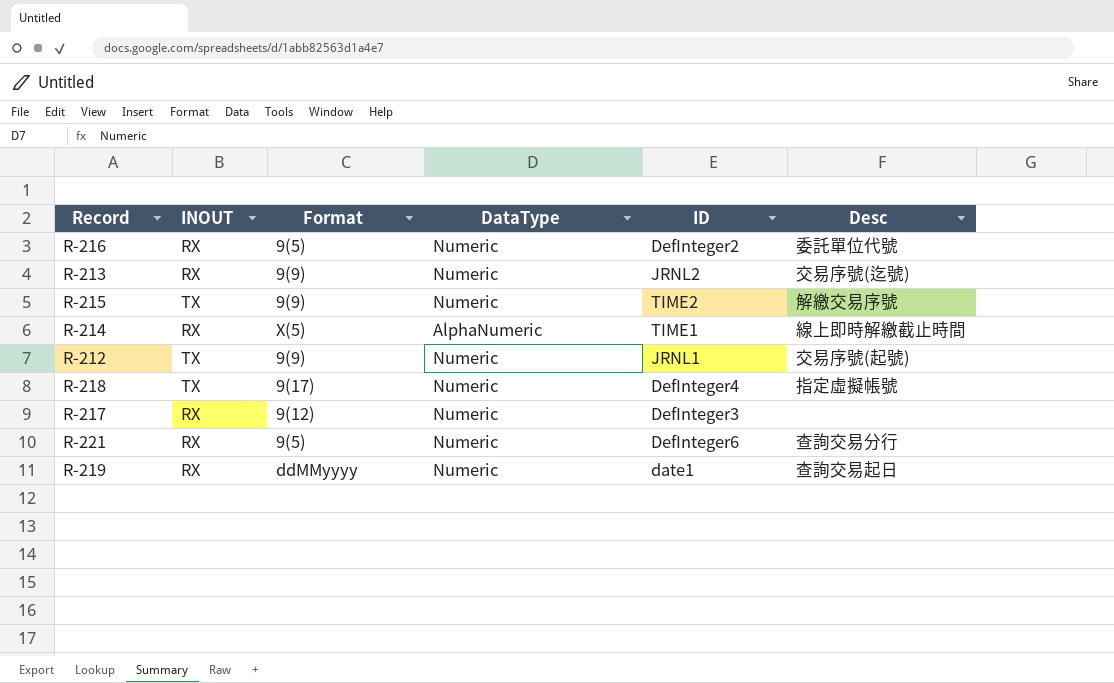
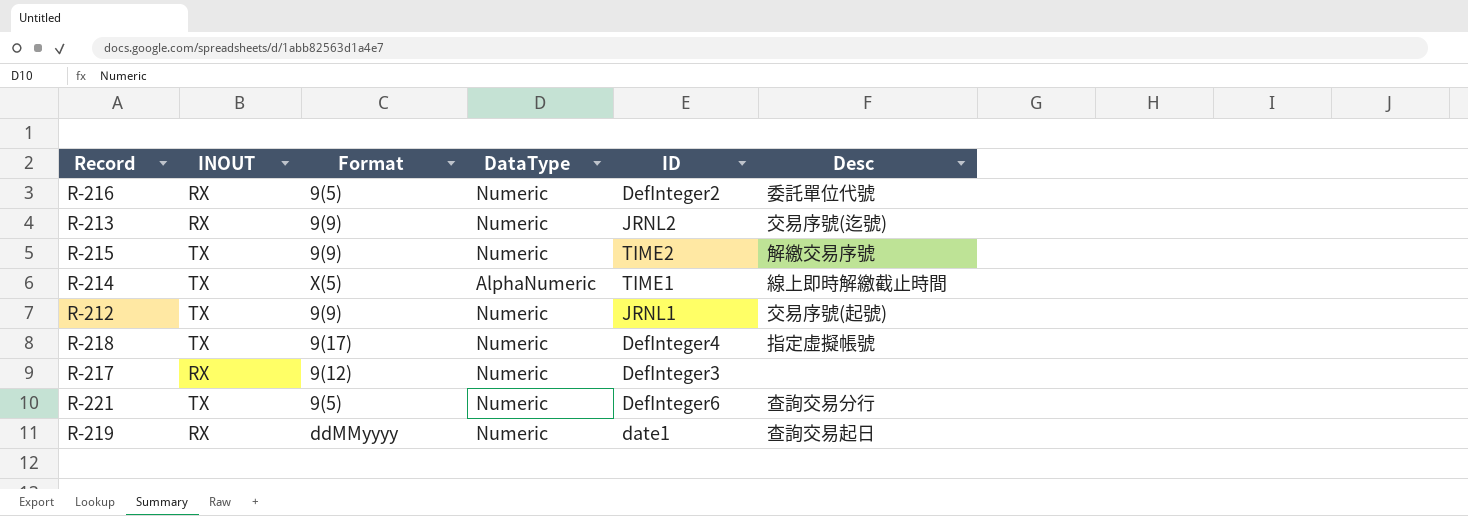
R-214 | INOUT: RX -> TX
R-221 | INOUT: RX -> TX

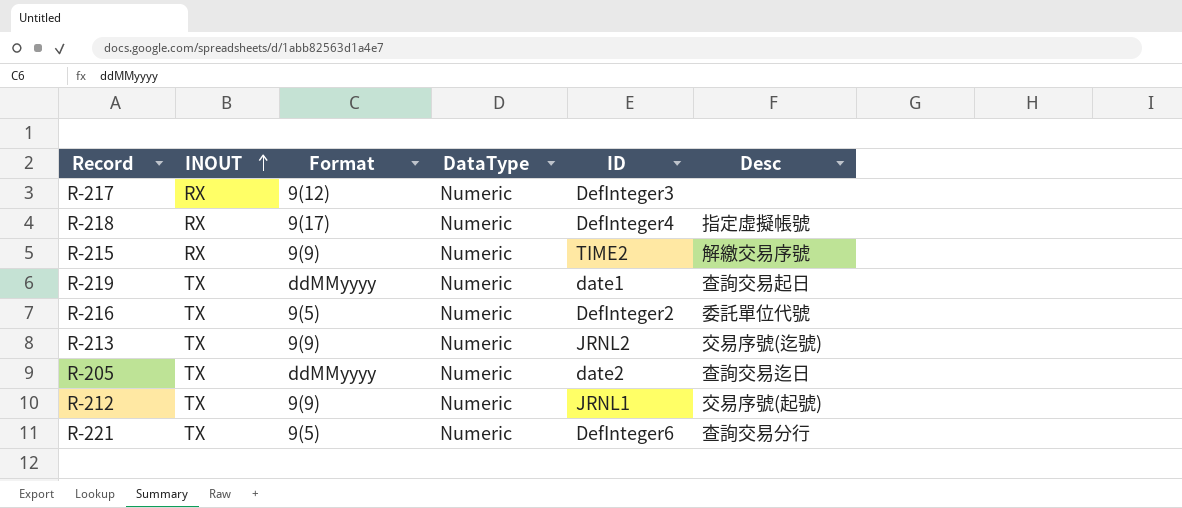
row order: none -> INOUT ascending
row R-214: TX | X(5) | AlphaNumeric | TIME1 | 線上即時解繳截止時間 -> none
R-218 | INOUT: TX -> RX
R-215 | INOUT: TX -> RX
R-219 | INOUT: RX -> TX
R-216 | INOUT: RX -> TX
R-213 | INOUT: RX -> TX
row R-205: none -> TX | ddMMyyyy | Numeric | date2 | 查詢交易迄日

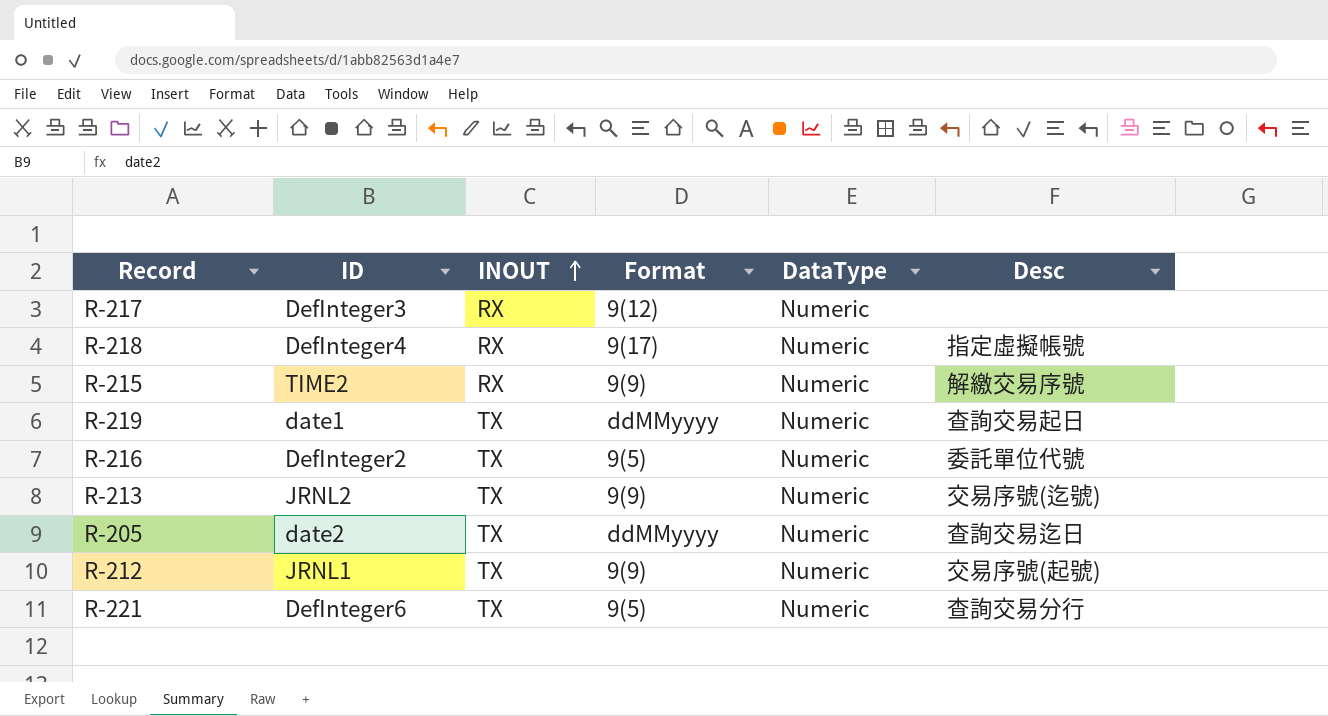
column ID | position: 5 -> 2

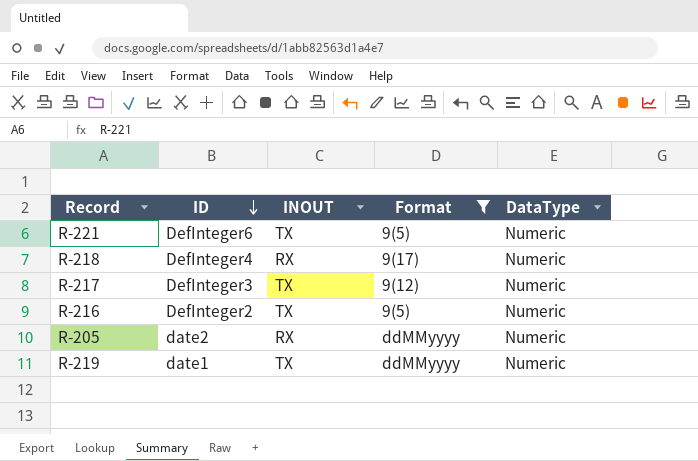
filter: none -> Format != 9(9)
row order: INOUT ascending -> ID descending
column Desc | position: 6 -> none
R-217 | INOUT: RX -> TX
R-205 | INOUT: TX -> RX

